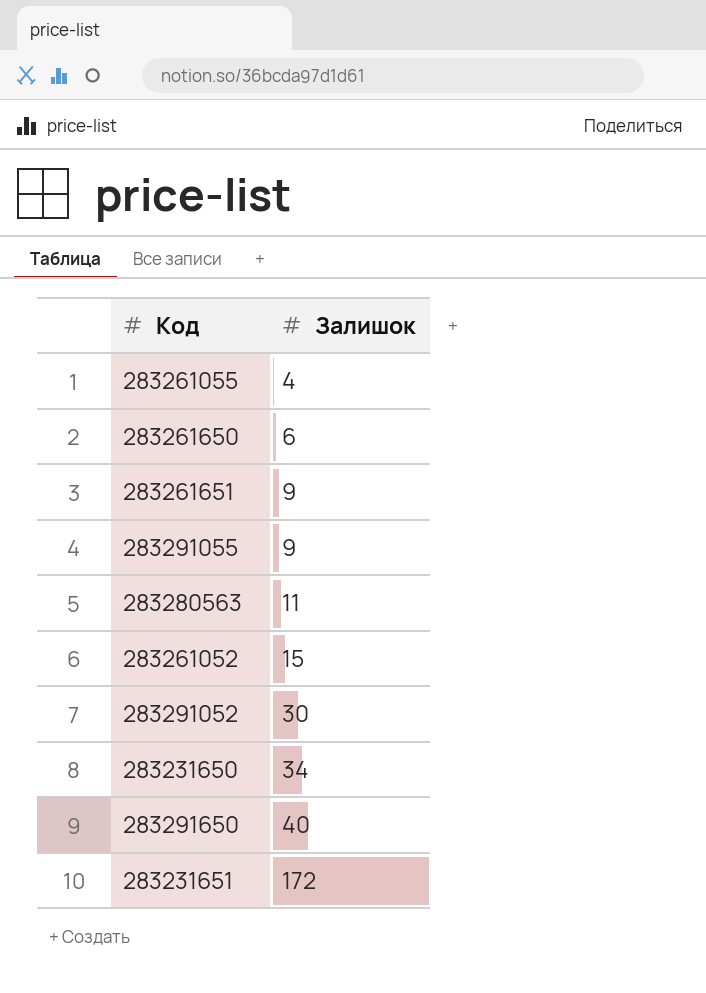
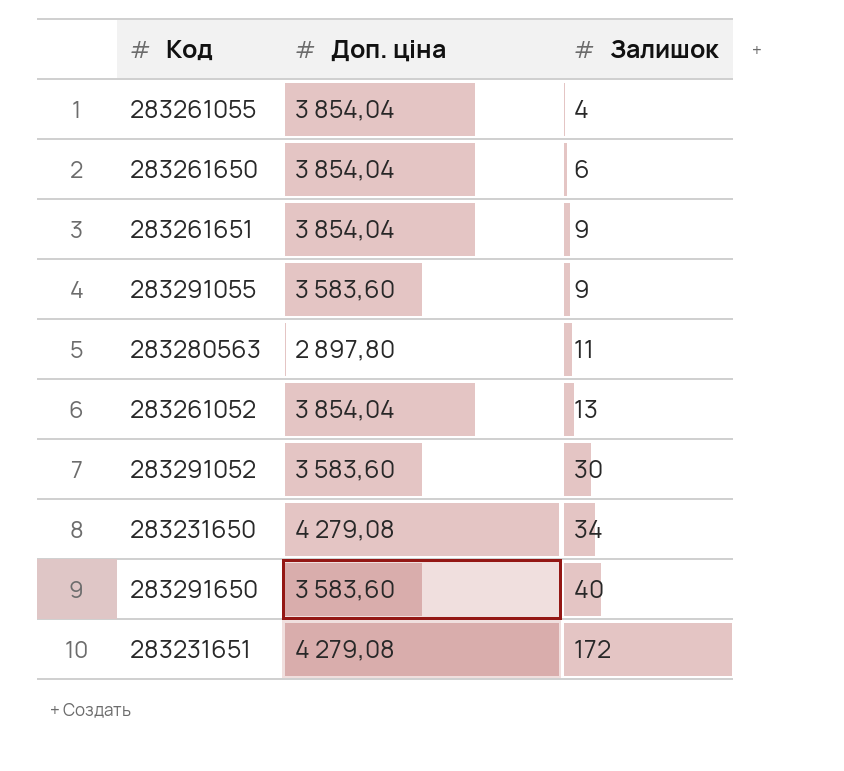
column Доп. ціна | position: none -> 2
283261052 | Залишок: 15 -> 13

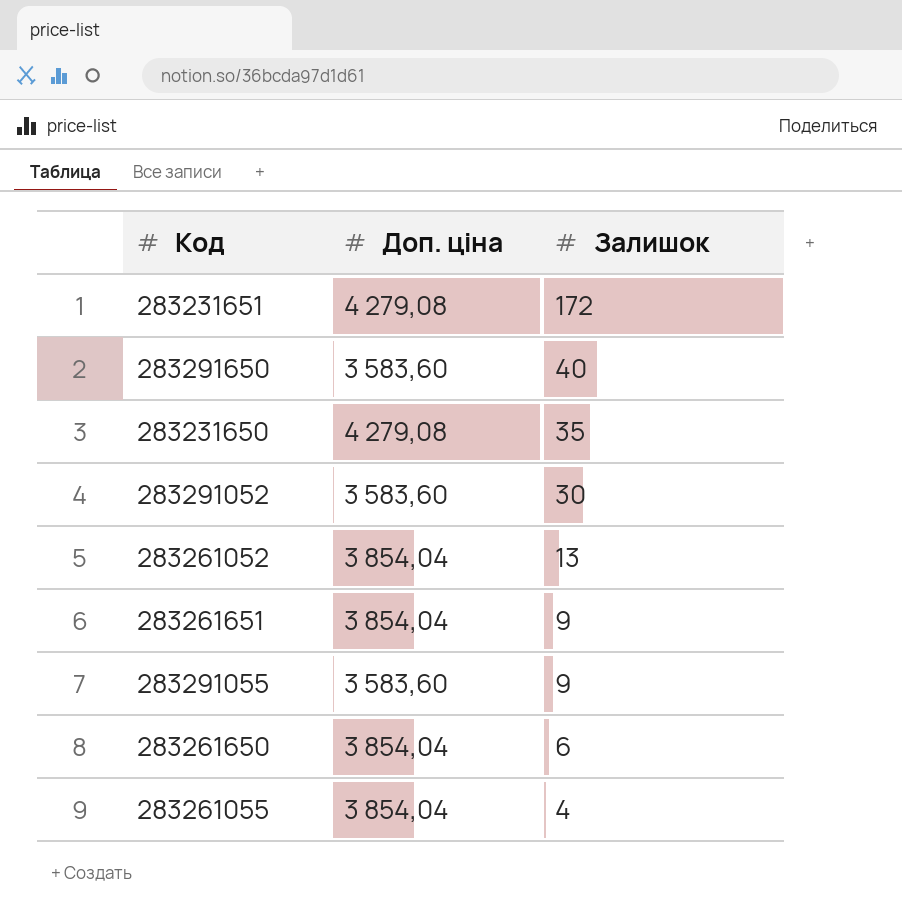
row order: Залишок ascending -> Залишок descending
row 283280563: 2 897,80 | 11 -> none
283231650 | Залишок: 34 -> 35

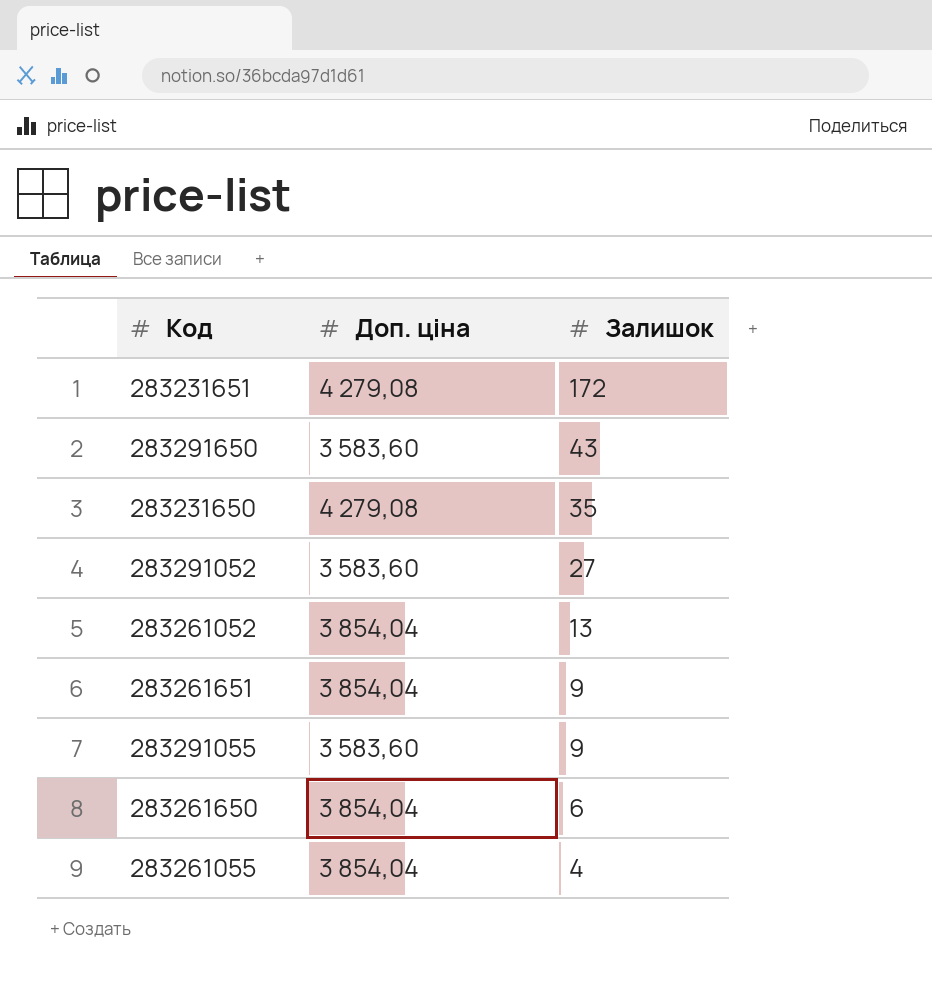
283291650 | Залишок: 40 -> 43
283291052 | Залишок: 30 -> 27

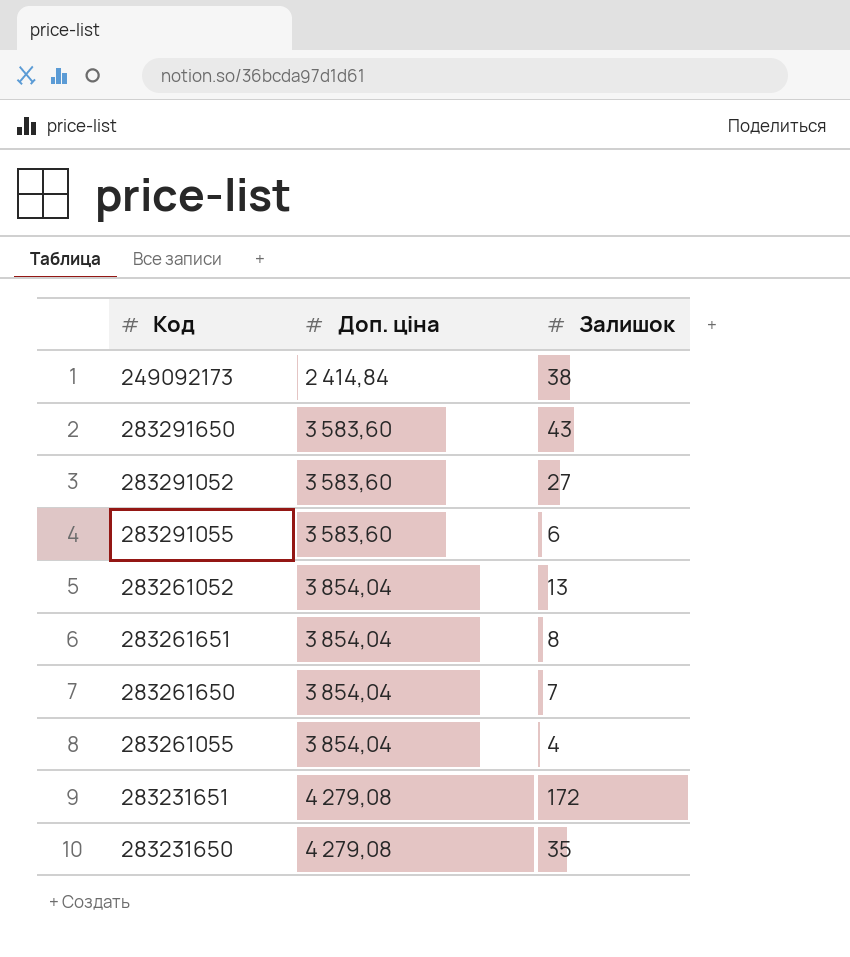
row order: Залишок descending -> Доп. ціна ascending
row 249092173: none -> 2 414,84 | 38
283291055 | Залишок: 9 -> 6
283261651 | Залишок: 9 -> 8
283261650 | Залишок: 6 -> 7

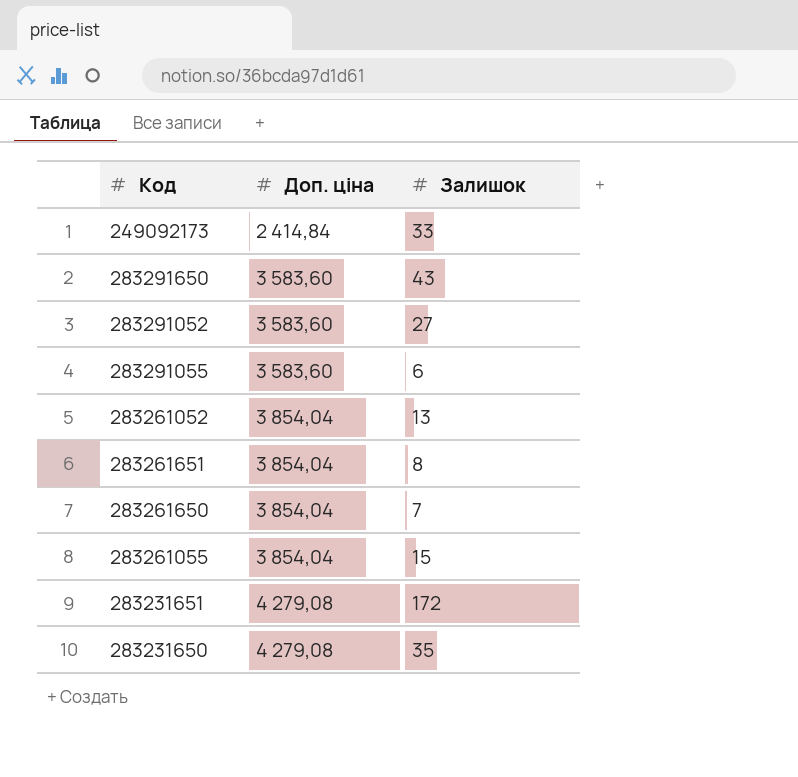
249092173 | Залишок: 38 -> 33
283261055 | Залишок: 4 -> 15

